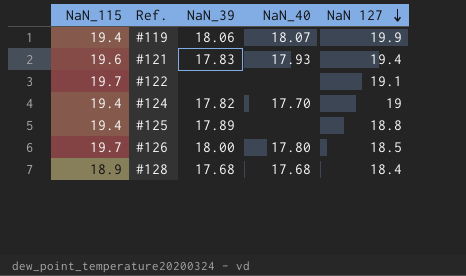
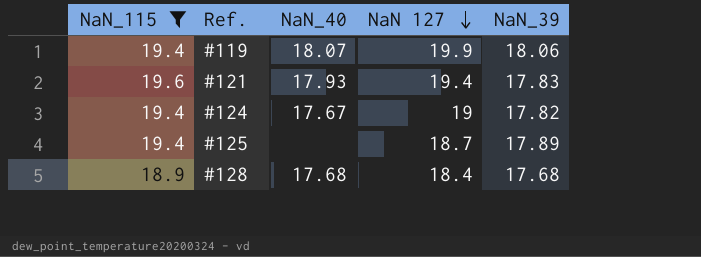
filter: none -> NaN_115 != 19.7
column NaN_39 | position: 3 -> 5
#124 | NaN_40: 17.70 -> 17.67
#125 | NaN 127: 18.8 -> 18.7

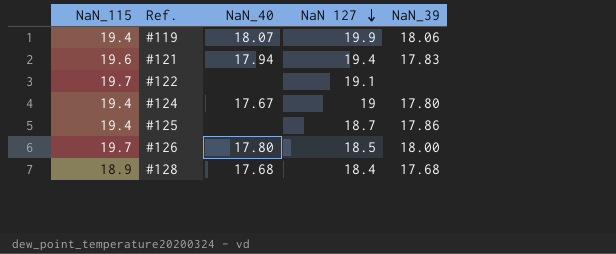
filter: NaN_115 != 19.7 -> none
#121 | NaN_40: 17.93 -> 17.94
#124 | NaN_39: 17.82 -> 17.80
#125 | NaN_39: 17.89 -> 17.86

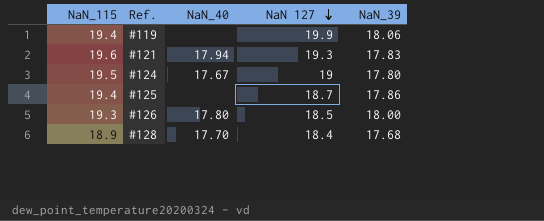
row #122: 19.7 | none | 19.1 | none -> none
#119 | NaN_40: 18.07 -> none
#121 | NaN 127: 19.4 -> 19.3
#124 | NaN_115: 19.4 -> 19.5
#126 | NaN_115: 19.7 -> 19.3
#128 | NaN_40: 17.68 -> 17.70

